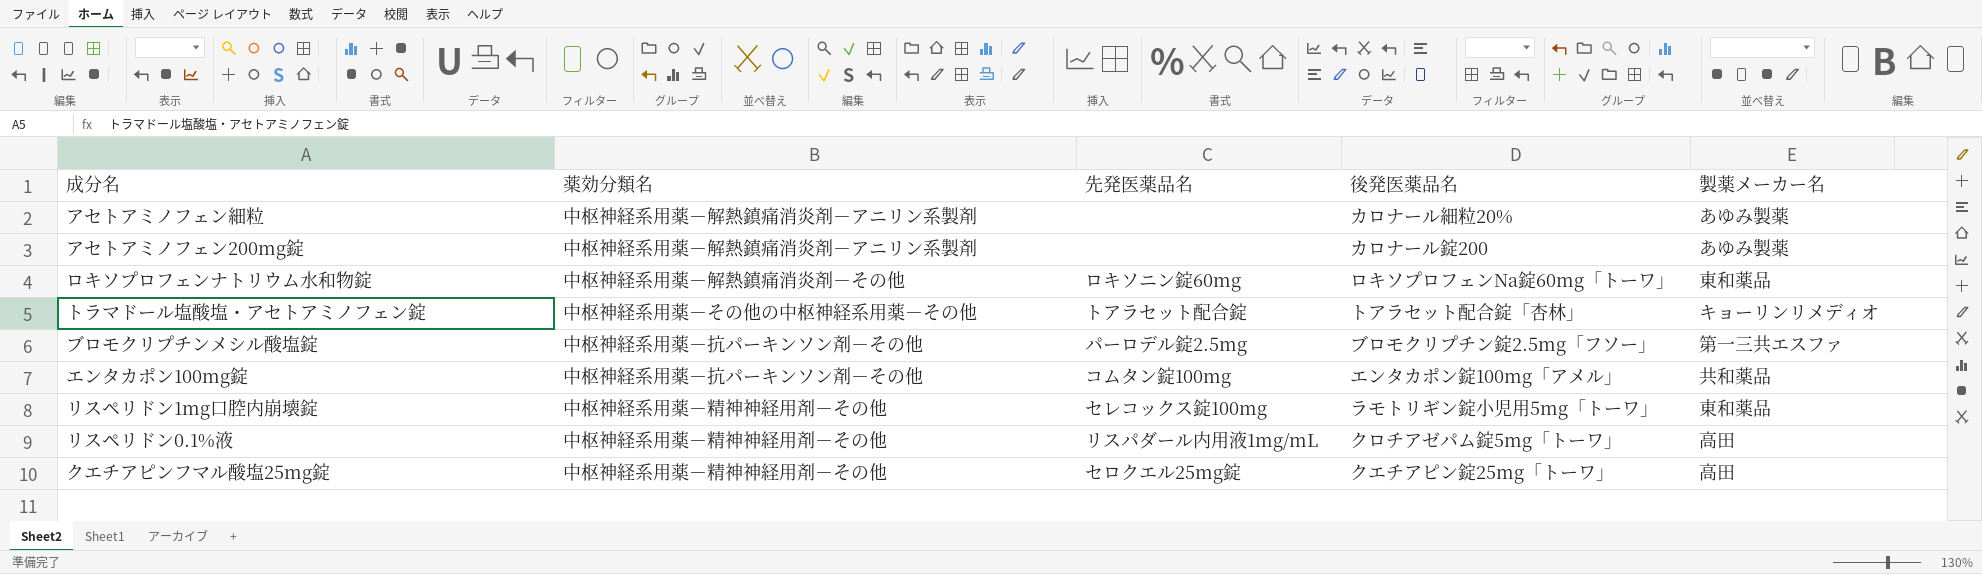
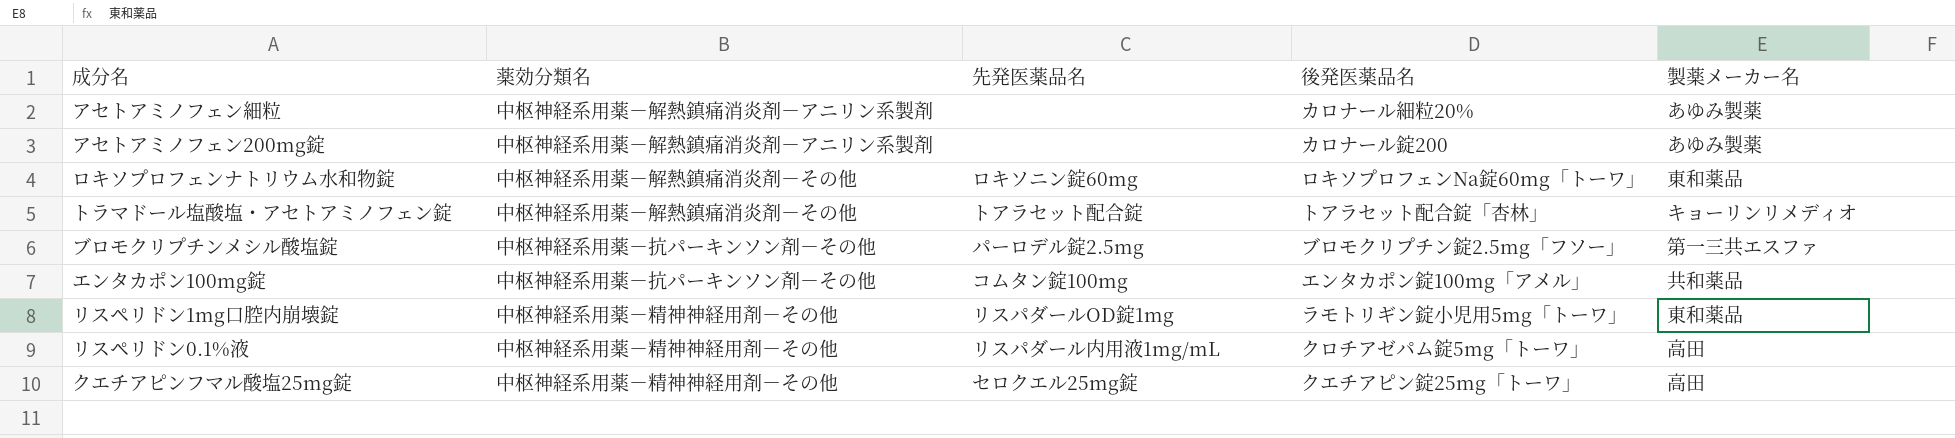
トラマドール塩酸塩・アセトアミノフェン錠 | 薬効分類名: 中枢神経系用薬－その他の中枢神経系用薬－その他 -> 中枢神経系用薬－解熱鎮痛消炎剤－その他
リスペリドン1mg口腔内崩壊錠 | 先発医薬品名: セレコックス錠100mg -> リスパダールOD錠1mg

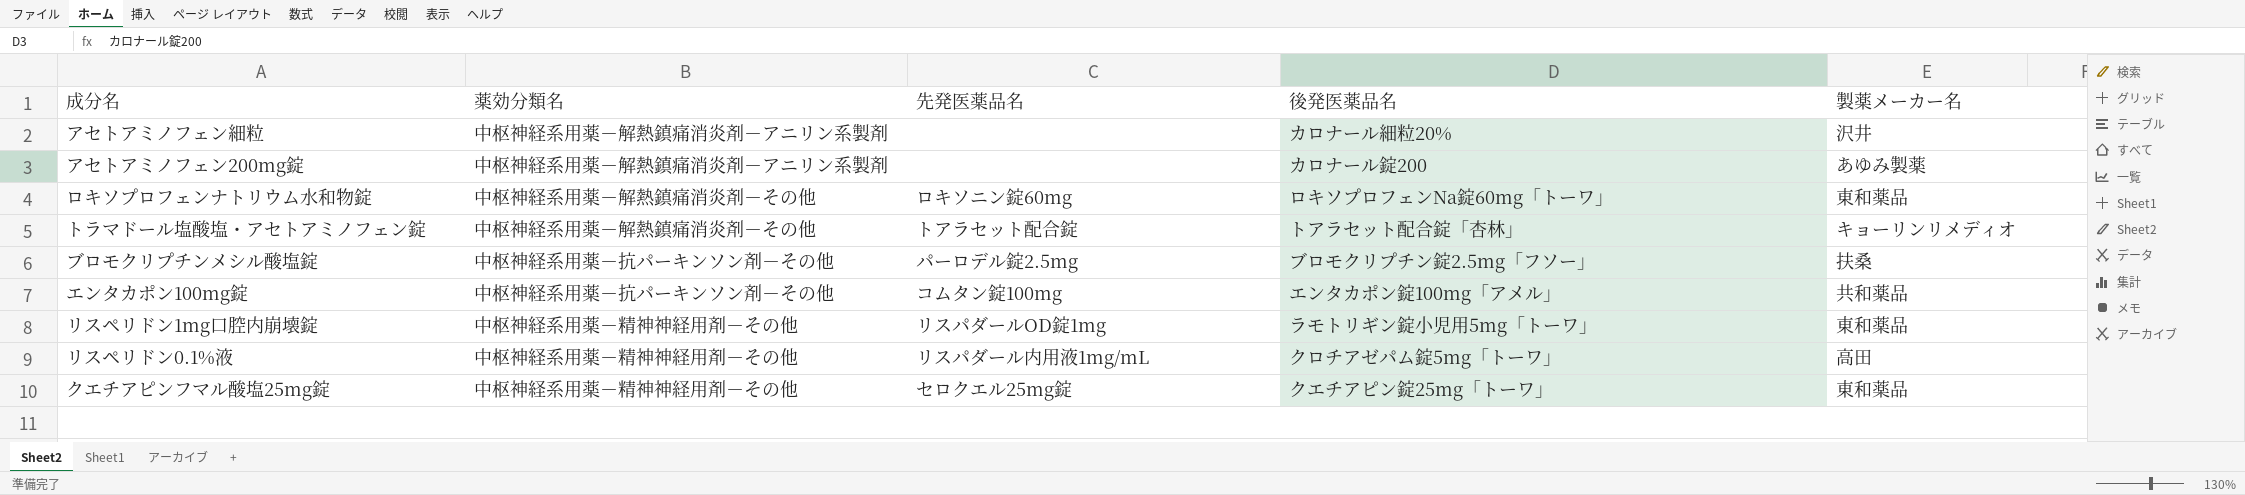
アセトアミノフェン細粒 | 製薬メーカー名: あゆみ製薬 -> 沢井
ブロモクリプチンメシル酸塩錠 | 製薬メーカー名: 第一三共エスファ -> 扶桑
クエチアピンフマル酸塩25mg錠 | 製薬メーカー名: 高田 -> 東和薬品

